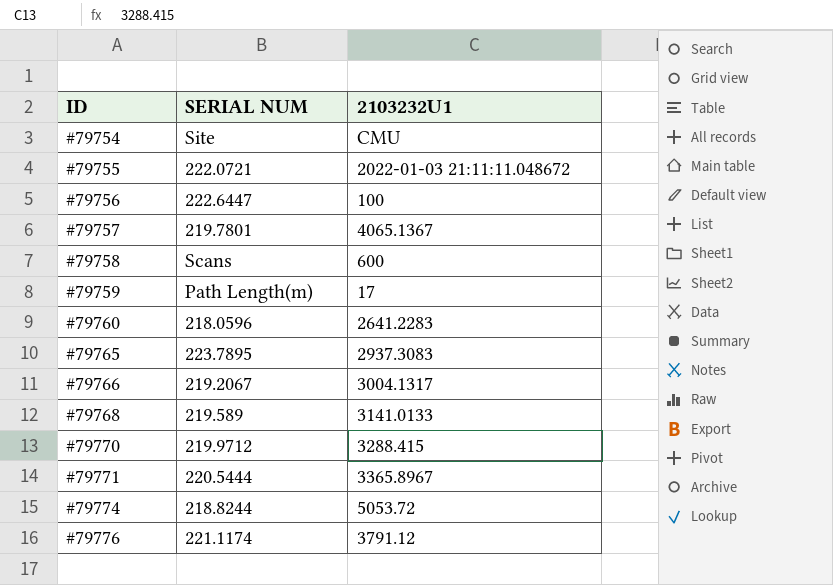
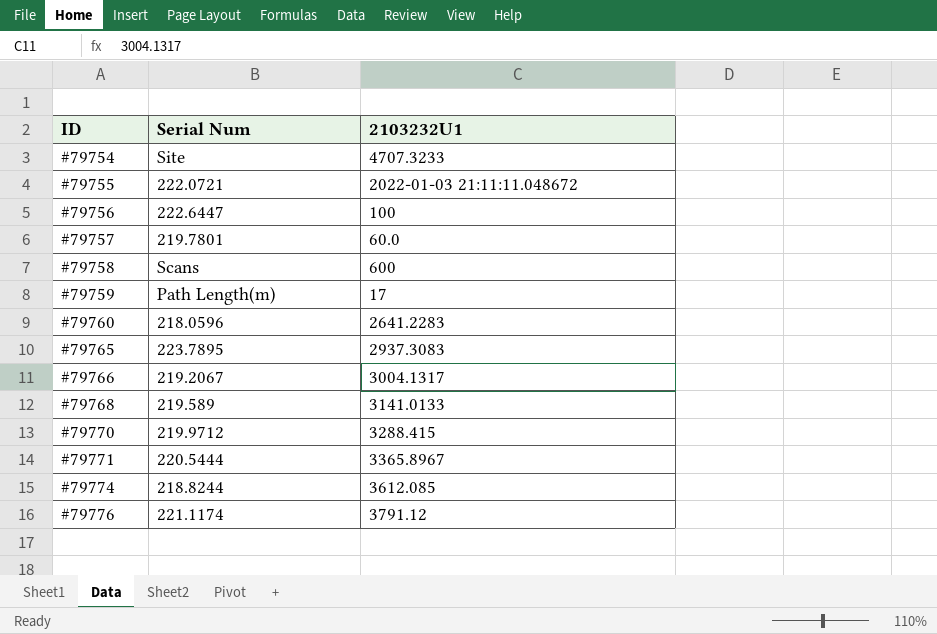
column name: SERIAL NUM -> Serial Num
#79754 | 2103232U1: CMU -> 4707.3233
#79757 | 2103232U1: 4065.1367 -> 60.0
#79774 | 2103232U1: 5053.72 -> 3612.085

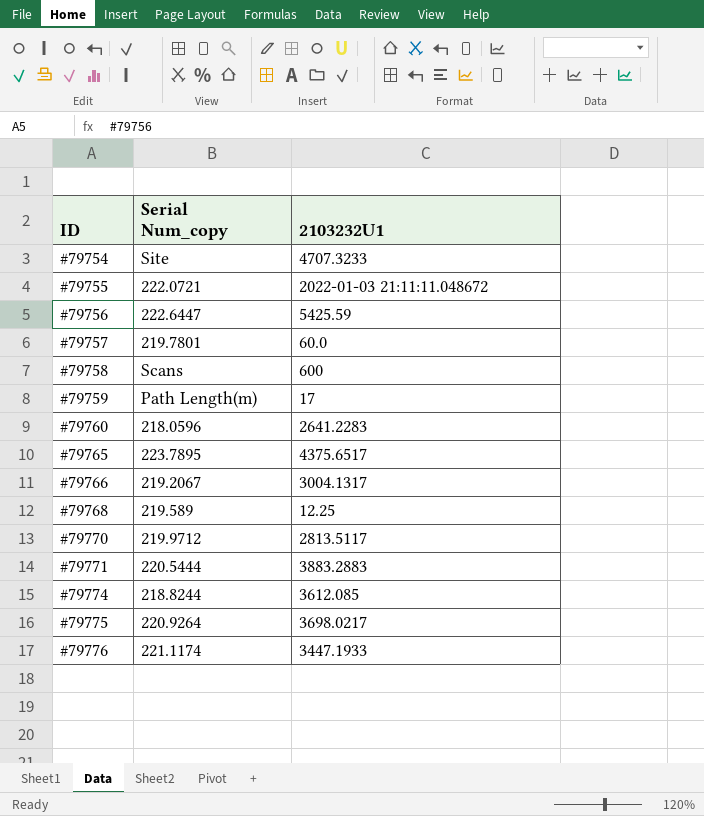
column name: Serial Num -> Serial Num_copy
#79756 | 2103232U1: 100 -> 5425.59
#79765 | 2103232U1: 2937.3083 -> 4375.6517
#79768 | 2103232U1: 3141.0133 -> 12.25
#79770 | 2103232U1: 3288.415 -> 2813.5117
#79771 | 2103232U1: 3365.8967 -> 3883.2883
row #79775: none -> 220.9264 | 3698.0217
#79776 | 2103232U1: 3791.12 -> 3447.1933

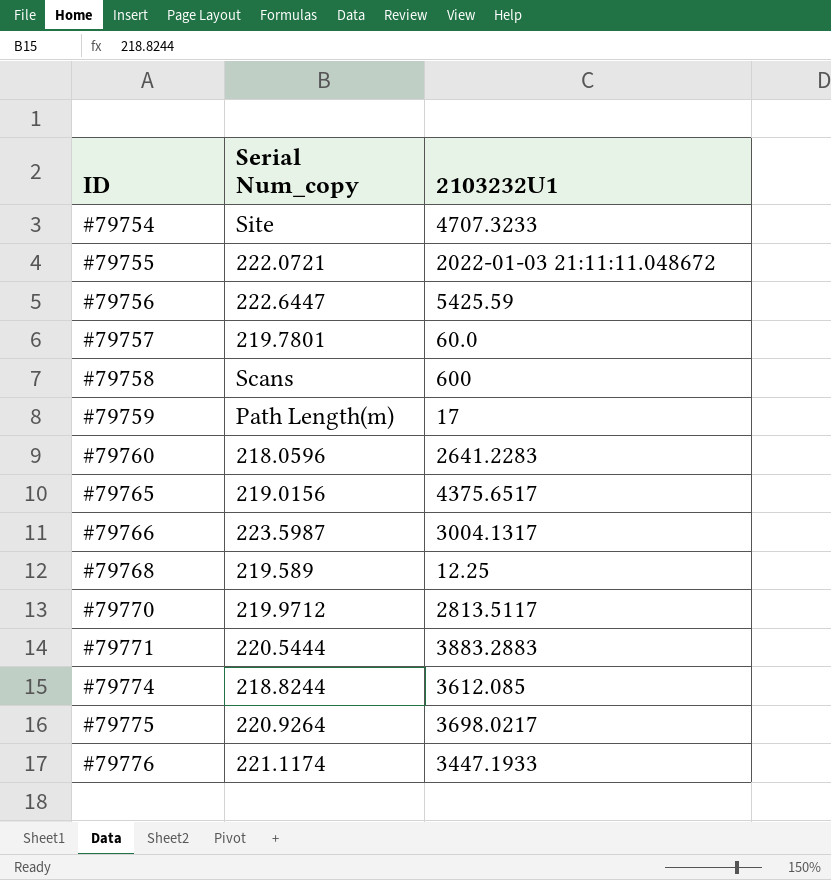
#79765 | Serial Num_copy: 223.7895 -> 219.0156
#79766 | Serial Num_copy: 219.2067 -> 223.5987

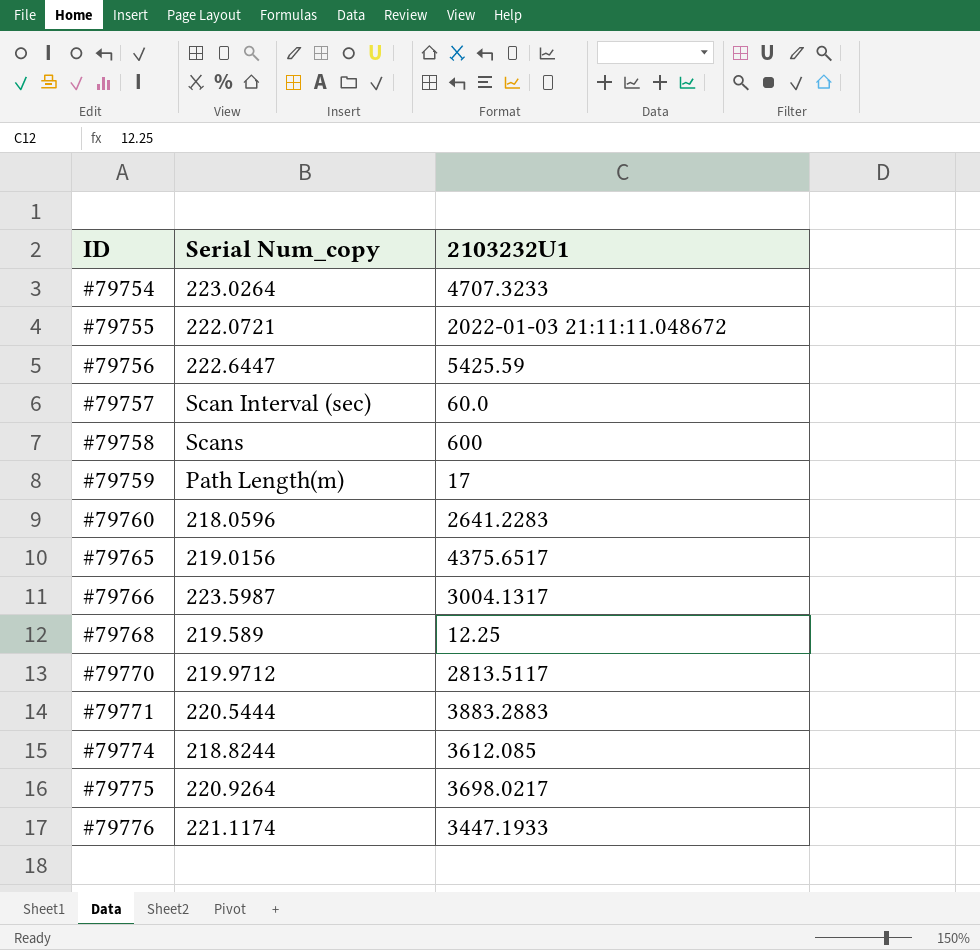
#79754 | Serial Num_copy: Site -> 223.0264
#79757 | Serial Num_copy: 219.7801 -> Scan Interval (sec)

